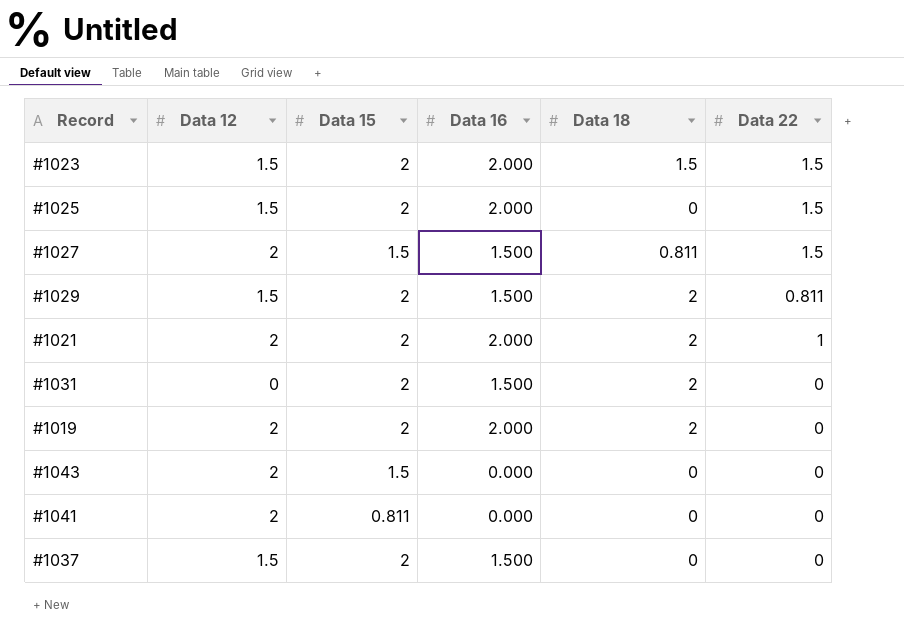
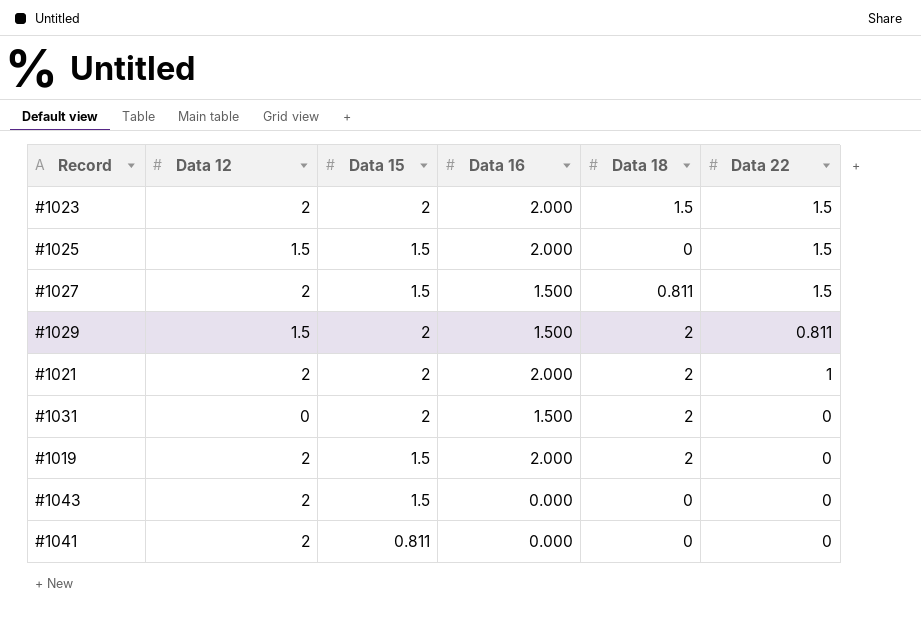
row #1037: 1.5 | 2 | 1.500 | 0 | 0 -> none
#1023 | Data 12: 1.5 -> 2
#1025 | Data 15: 2 -> 1.5
#1019 | Data 15: 2 -> 1.5

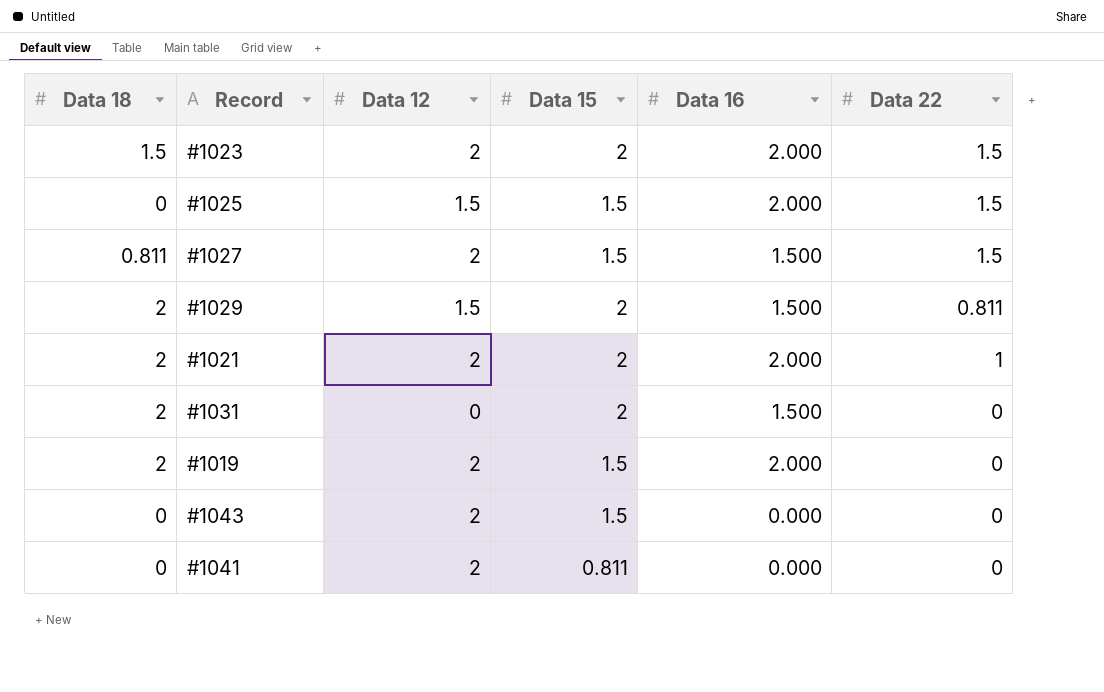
column Data 18 | position: 5 -> 1

